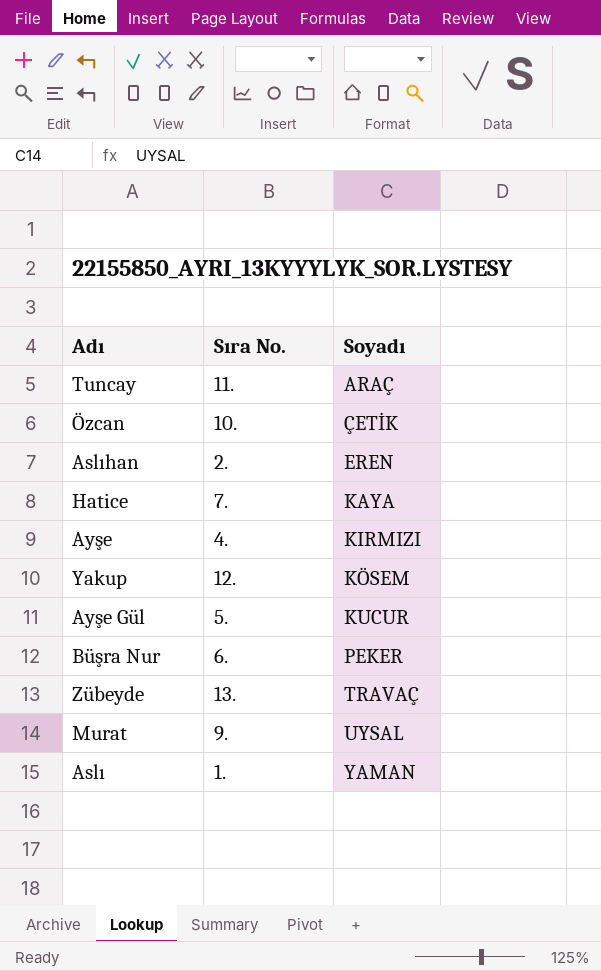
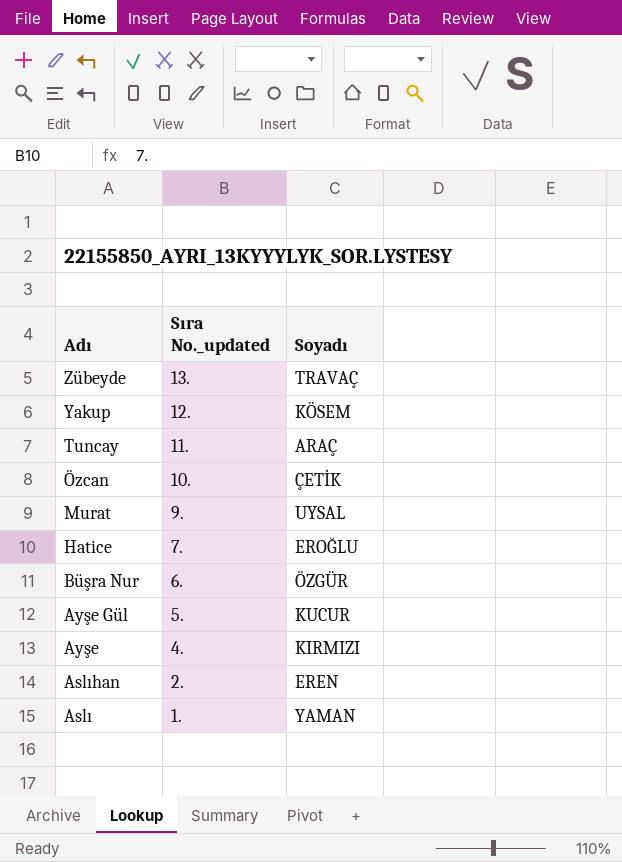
row order: Soyadı ascending -> Adı descending
column name: Sıra No. -> Sıra No._updated
Hatice | Soyadı: KAYA -> EROĞLU
Büşra Nur | Soyadı: PEKER -> ÖZGÜR

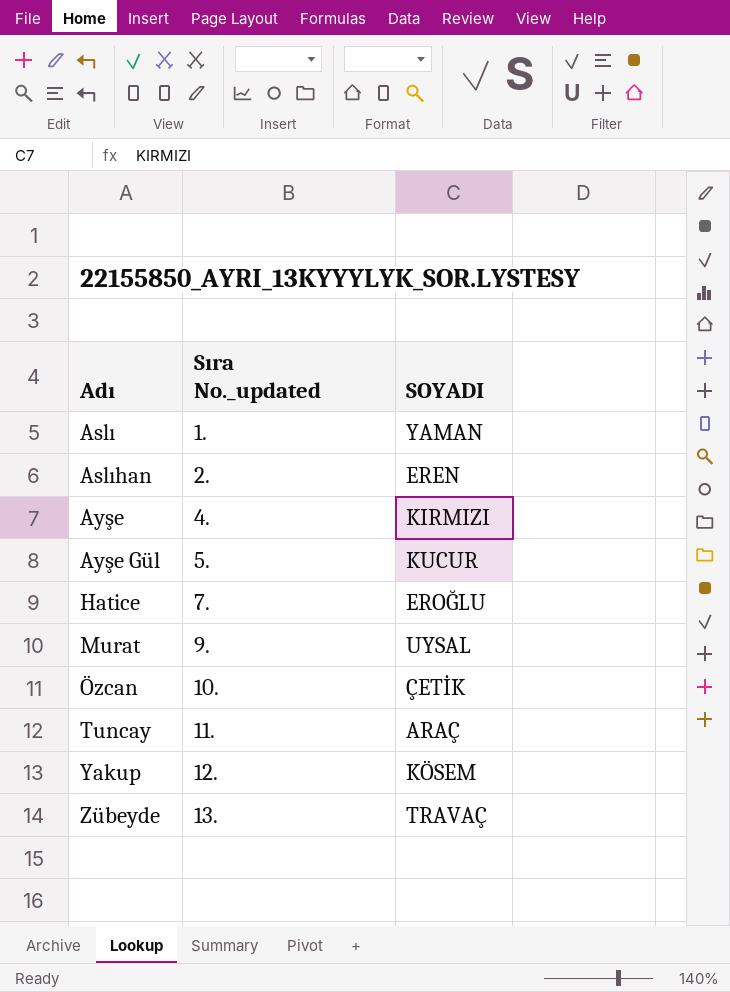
row order: Adı descending -> Adı ascending
column name: Soyadı -> SOYADI
row Büşra Nur: 6. | ÖZGÜR -> none

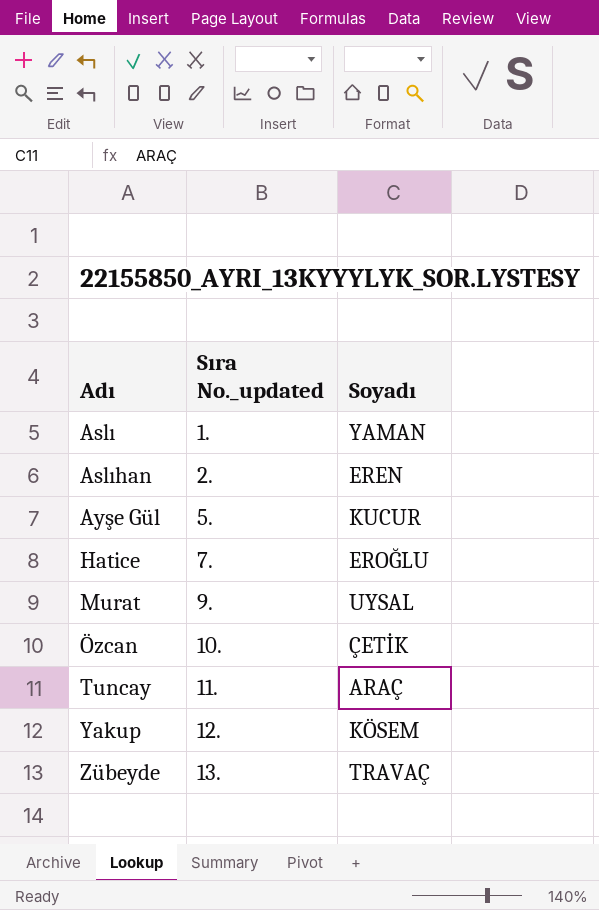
column name: SOYADI -> Soyadı
row Ayşe: 4. | KIRMIZI -> none

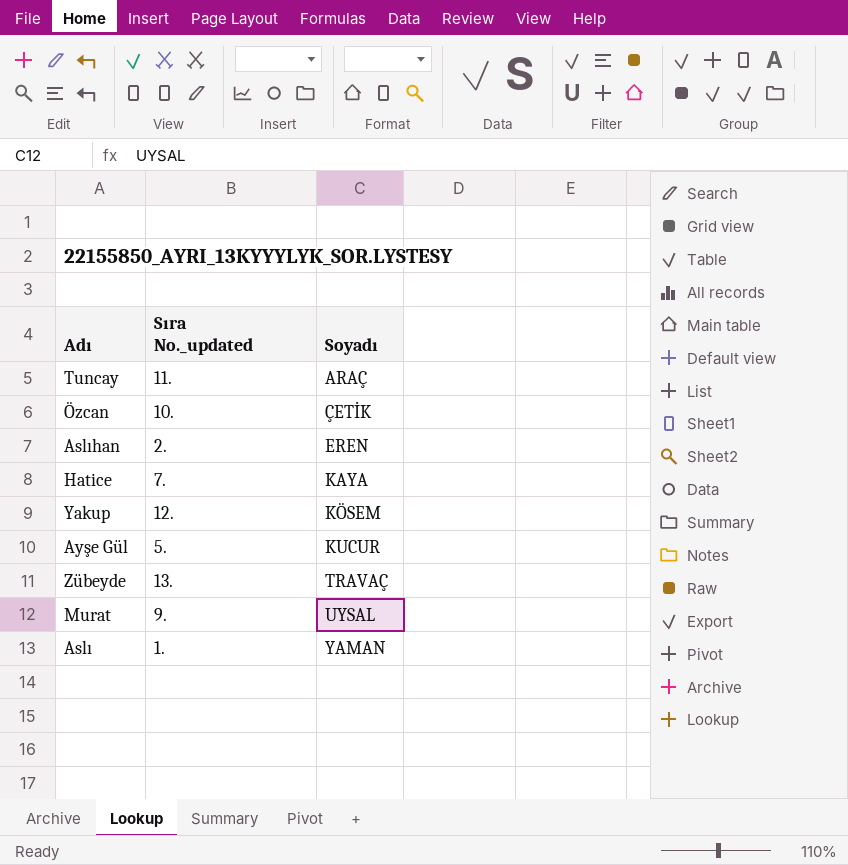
row order: Adı ascending -> Soyadı ascending
Hatice | Soyadı: EROĞLU -> KAYA

